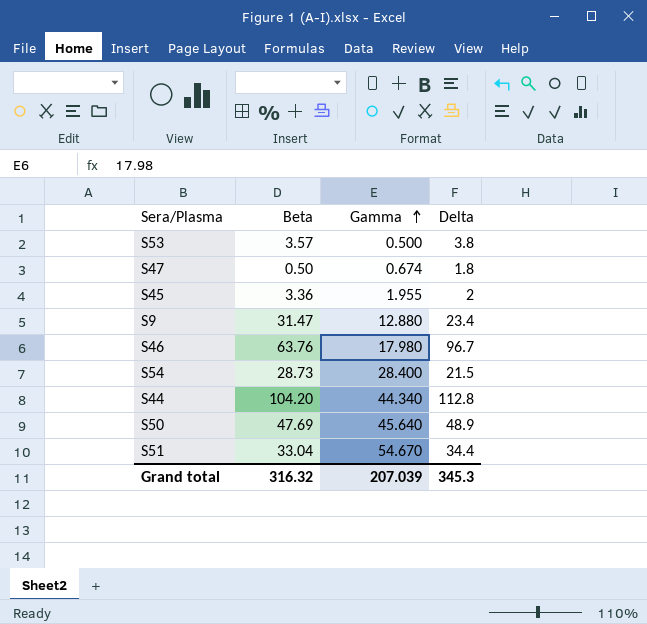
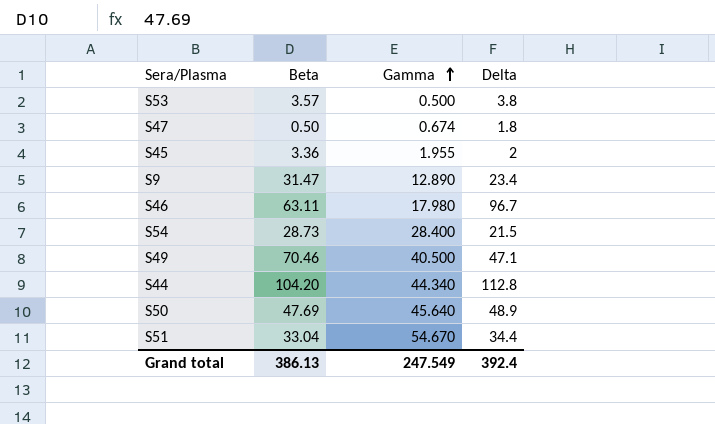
S9 | Gamma: 12.880 -> 12.890
S46 | Beta: 63.76 -> 63.11
row S49: none -> 70.46 | 40.500 | 47.1
Grand total | Beta: 316.32 -> 386.13
Grand total | Gamma: 207.039 -> 247.549
Grand total | Delta: 345.3 -> 392.4

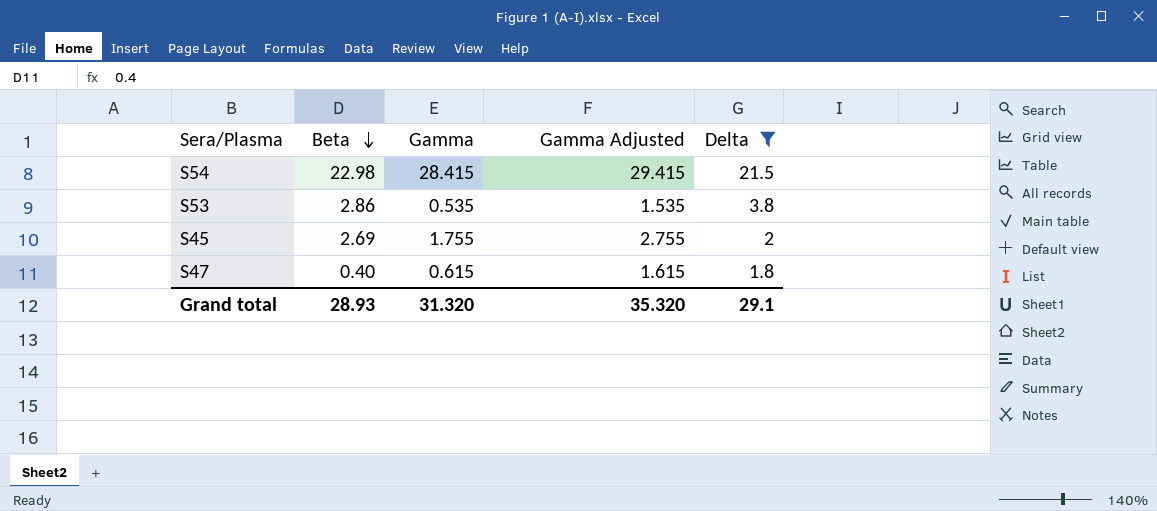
filter: none -> Delta <= 21.5
row order: Gamma ascending -> Beta descending
column Gamma Adjusted | formula: none -> [Gamma] + 1
S54 | Beta: 28.73 -> 22.98
S54 | Gamma: 28.400 -> 28.415
S53 | Beta: 3.57 -> 2.86
S53 | Gamma: 0.500 -> 0.535
S45 | Beta: 3.36 -> 2.69
S45 | Gamma: 1.955 -> 1.755
S47 | Beta: 0.50 -> 0.40
S47 | Gamma: 0.674 -> 0.615
Grand total | Beta: 386.13 -> 28.93
Grand total | Gamma: 247.549 -> 31.320
Grand total | Delta: 392.4 -> 29.1

